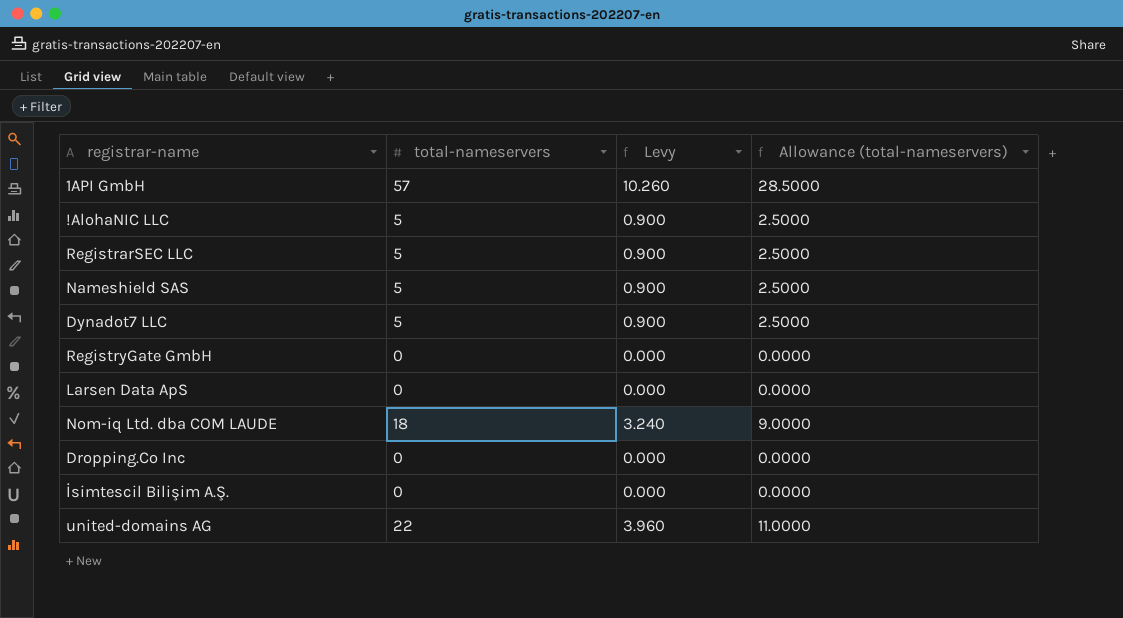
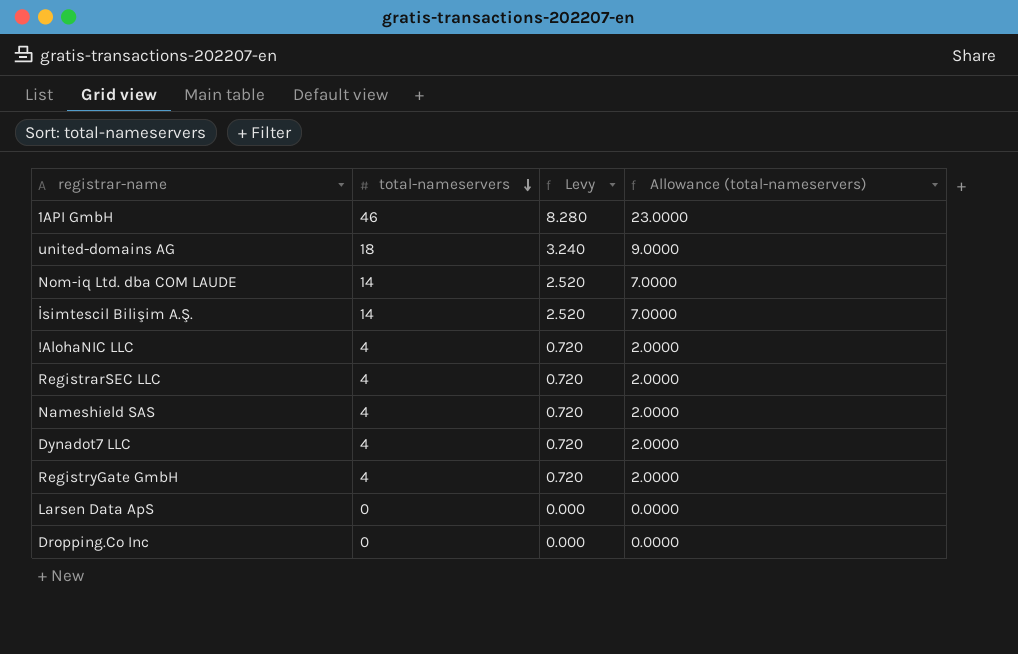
row order: none -> total-nameservers descending
1API GmbH | total-nameservers: 57 -> 46
1API GmbH | Levy: 10.260 -> 8.280
1API GmbH | Allowance (total-nameservers): 28.5000 -> 23.0000
united-domains AG | total-nameservers: 22 -> 18
united-domains AG | Levy: 3.960 -> 3.240
united-domains AG | Allowance (total-nameservers): 11.0000 -> 9.0000
Nom-iq Ltd. dba COM LAUDE | total-nameservers: 18 -> 14
Nom-iq Ltd. dba COM LAUDE | Levy: 3.240 -> 2.520
Nom-iq Ltd. dba COM LAUDE | Allowance (total-nameservers): 9.0000 -> 7.0000
İsimtescil Bilişim A.Ş. | total-nameservers: 0 -> 14
İsimtescil Bilişim A.Ş. | Levy: 0.000 -> 2.520
İsimtescil Bilişim A.Ş. | Allowance (total-nameservers): 0.0000 -> 7.0000
!AlohaNIC LLC | total-nameservers: 5 -> 4
!AlohaNIC LLC | Levy: 0.900 -> 0.720
!AlohaNIC LLC | Allowance (total-nameservers): 2.5000 -> 2.0000
RegistrarSEC LLC | total-nameservers: 5 -> 4
RegistrarSEC LLC | Levy: 0.900 -> 0.720
RegistrarSEC LLC | Allowance (total-nameservers): 2.5000 -> 2.0000
Nameshield SAS | total-nameservers: 5 -> 4
Nameshield SAS | Levy: 0.900 -> 0.720
Nameshield SAS | Allowance (total-nameservers): 2.5000 -> 2.0000
Dynadot7 LLC | total-nameservers: 5 -> 4
Dynadot7 LLC | Levy: 0.900 -> 0.720
Dynadot7 LLC | Allowance (total-nameservers): 2.5000 -> 2.0000
RegistryGate GmbH | total-nameservers: 0 -> 4
RegistryGate GmbH | Levy: 0.000 -> 0.720
RegistryGate GmbH | Allowance (total-nameservers): 0.0000 -> 2.0000

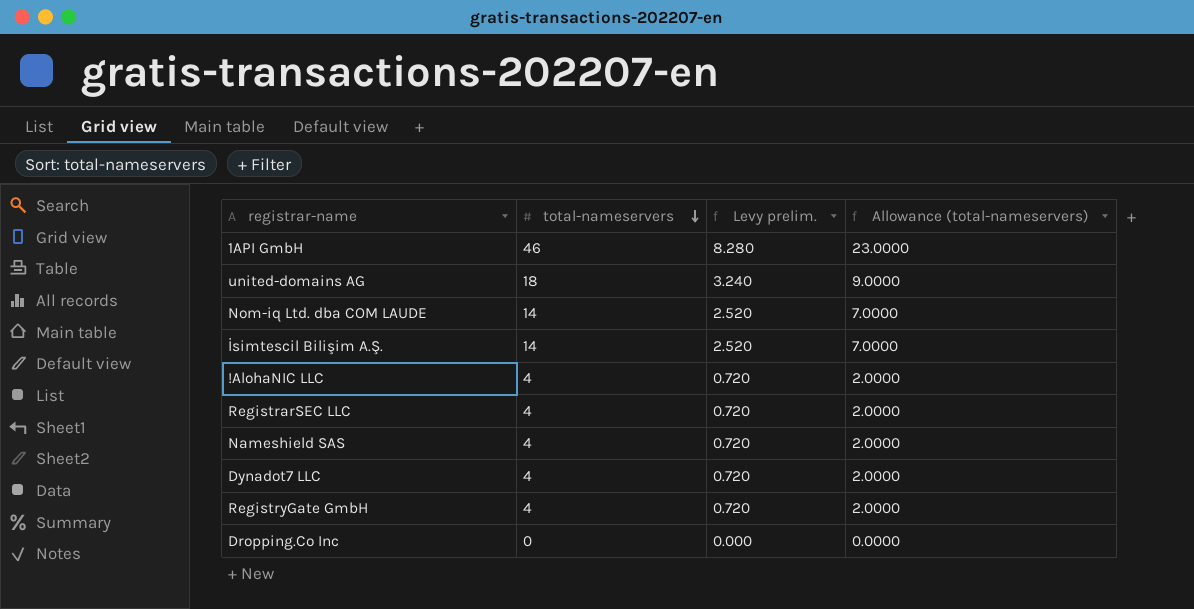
column name: Levy -> Levy prelim.
row Larsen Data ApS: 0 | 0.000 | 0.0000 -> none

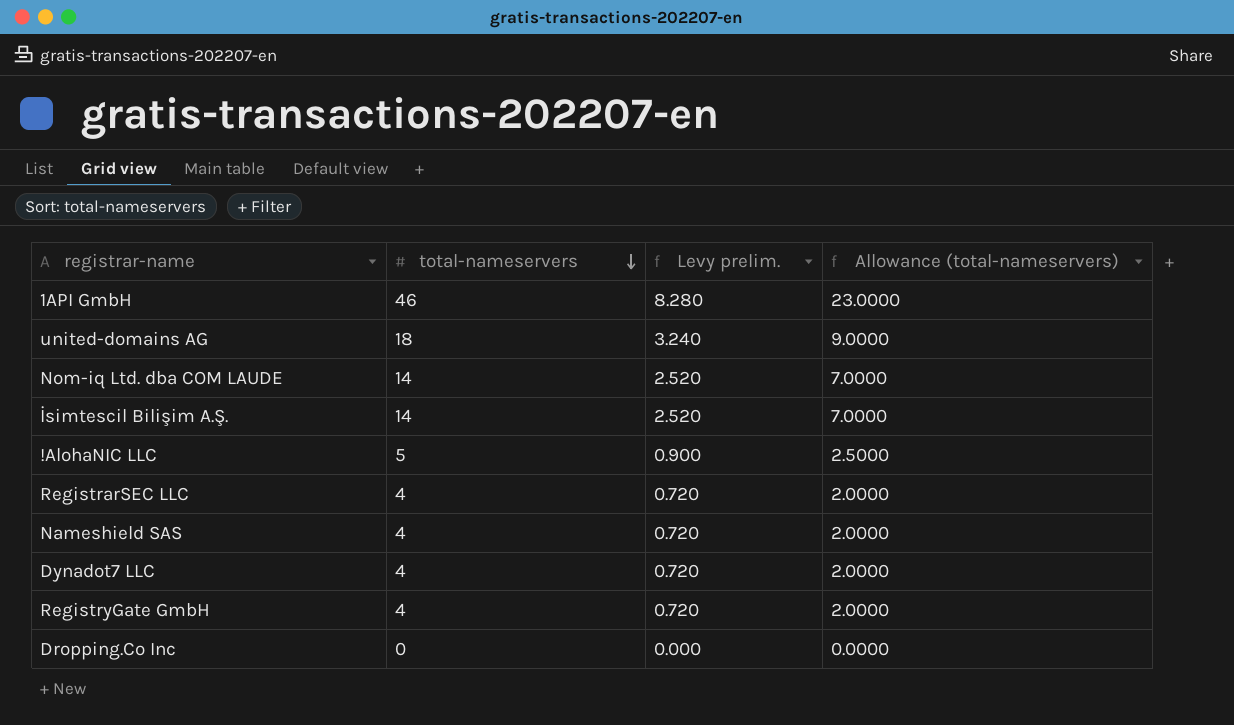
!AlohaNIC LLC | total-nameservers: 4 -> 5
!AlohaNIC LLC | Levy prelim.: 0.720 -> 0.900
!AlohaNIC LLC | Allowance (total-nameservers): 2.0000 -> 2.5000

